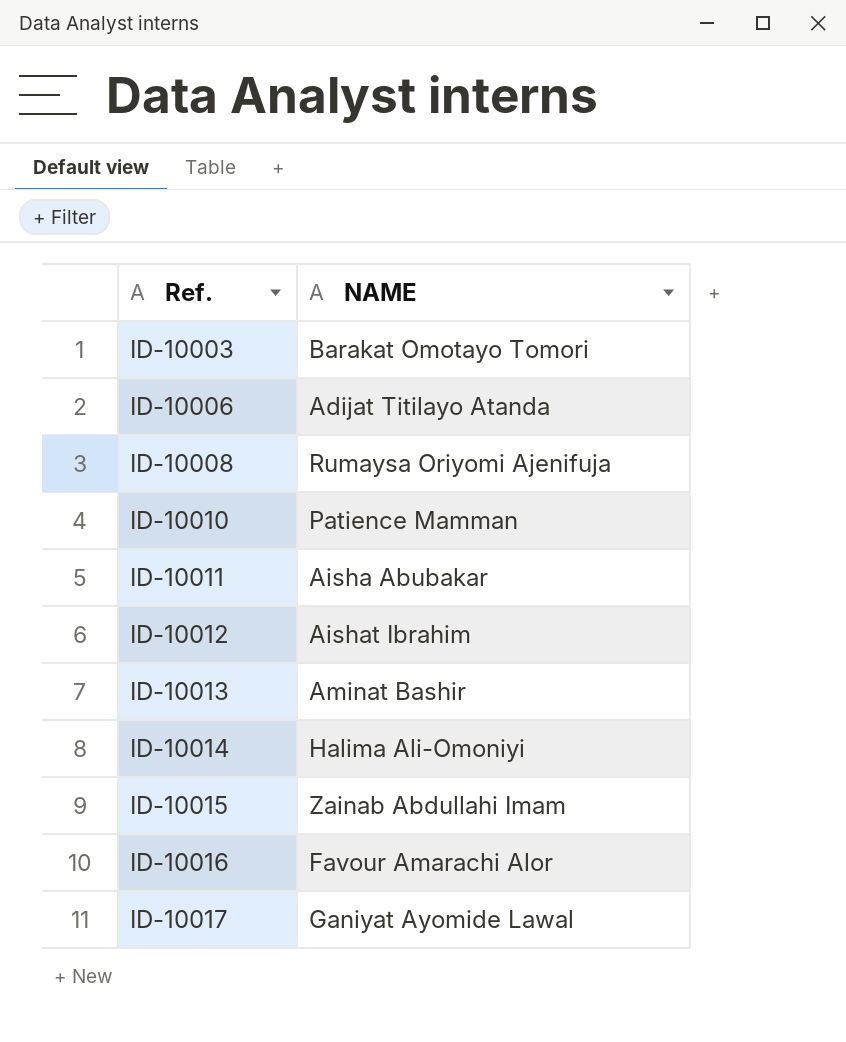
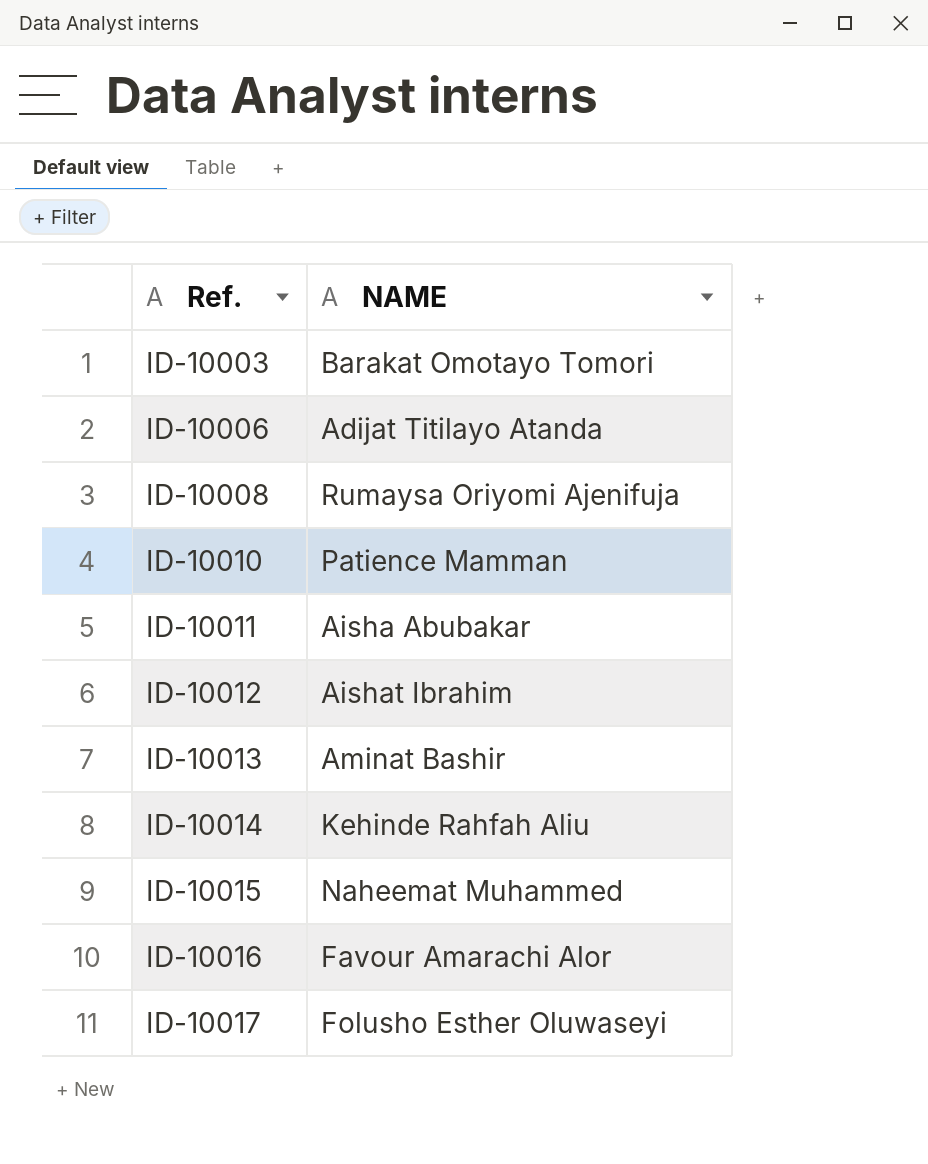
ID-10014 | NAME: Halima Ali-Omoniyi -> Kehinde Rahfah Aliu
ID-10015 | NAME: Zainab Abdullahi Imam -> Naheemat Muhammed
ID-10017 | NAME: Ganiyat Ayomide Lawal -> Folusho Esther Oluwaseyi

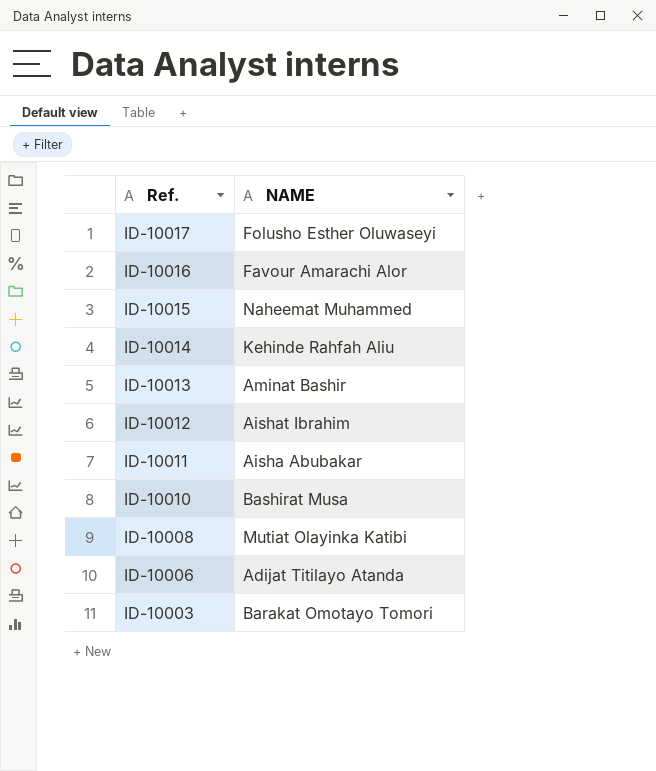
row order: Ref. ascending -> Ref. descending
ID-10010 | NAME: Patience Mamman -> Bashirat Musa
ID-10008 | NAME: Rumaysa Oriyomi Ajenifuja -> Mutiat Olayinka Katibi

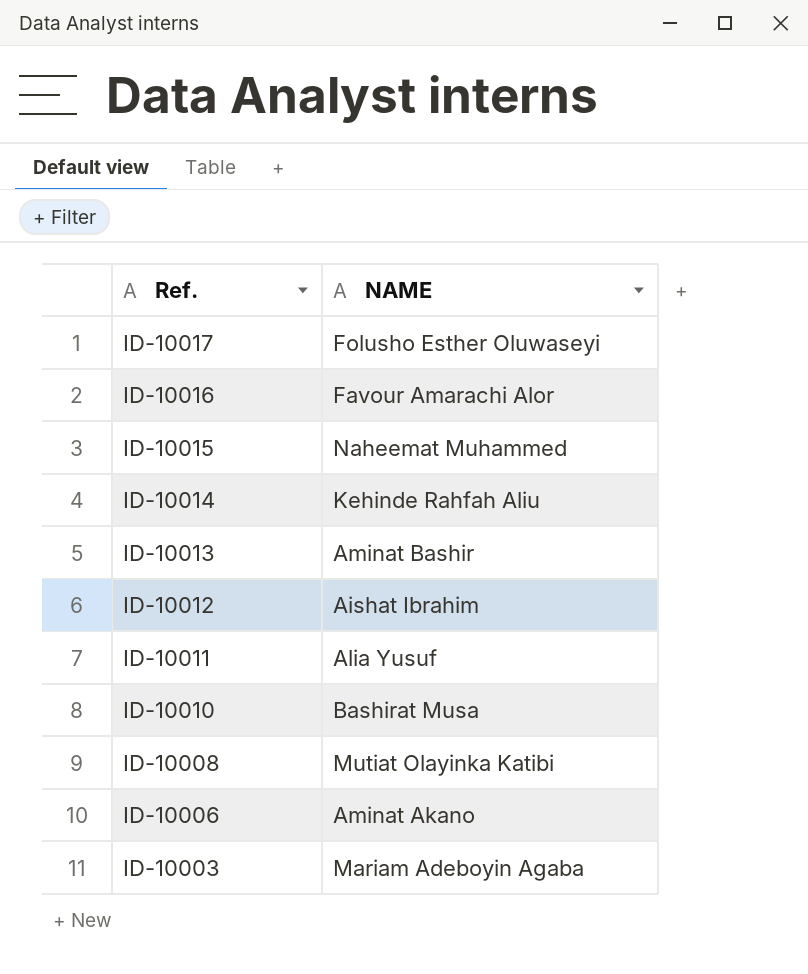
ID-10011 | NAME: Aisha Abubakar -> Alia Yusuf
ID-10006 | NAME: Adijat Titilayo Atanda -> Aminat Akano
ID-10003 | NAME: Barakat Omotayo Tomori -> Mariam Adeboyin Agaba

